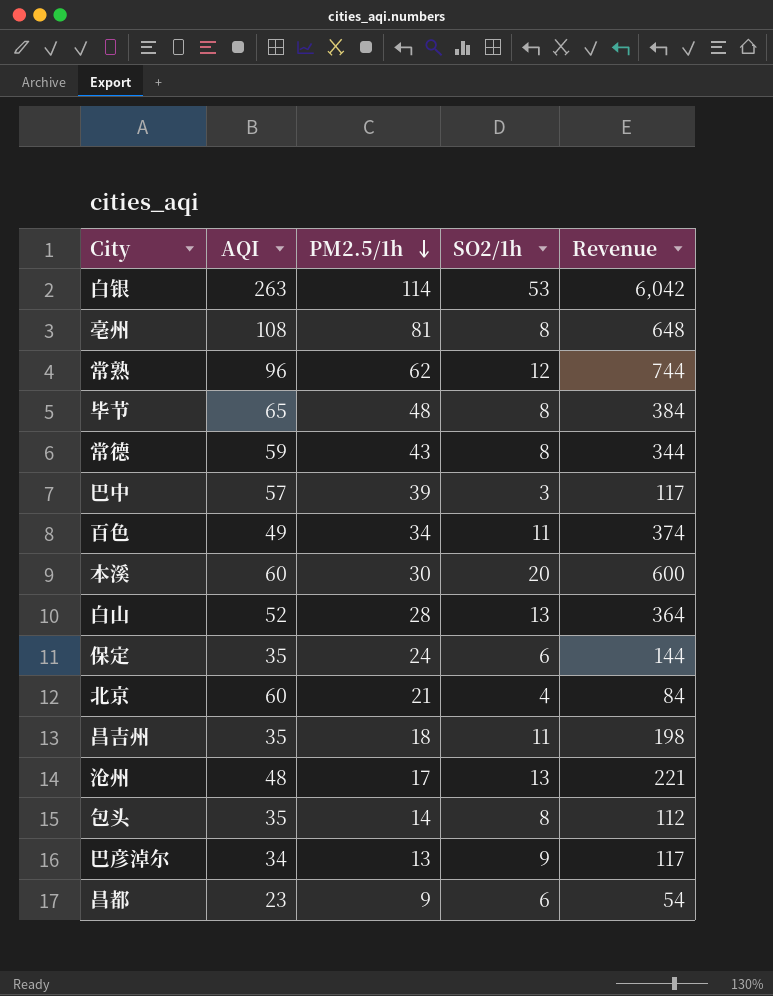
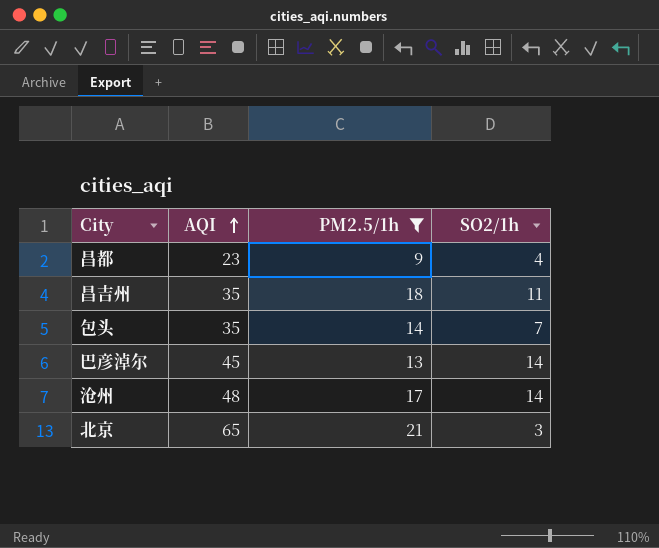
filter: none -> PM2.5/1h <= 21
row order: PM2.5/1h descending -> AQI ascending
column Revenue | formula: [PM2.5/1h] * [SO2/1h] -> none
昌都 | SO2/1h: 6 -> 4
包头 | SO2/1h: 8 -> 7
巴彦淖尔 | AQI: 34 -> 45
巴彦淖尔 | SO2/1h: 9 -> 14
沧州 | SO2/1h: 13 -> 14
北京 | AQI: 60 -> 65
北京 | SO2/1h: 4 -> 3

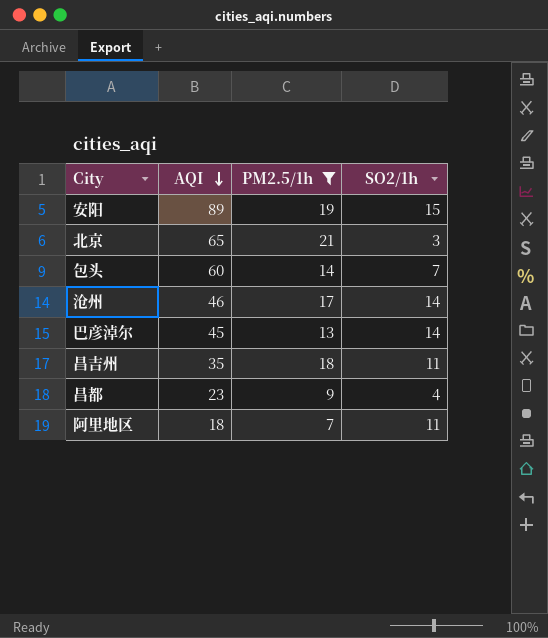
row order: AQI ascending -> AQI descending
row 安阳: none -> 89 | 19 | 15
包头 | AQI: 35 -> 60
沧州 | AQI: 48 -> 46
row 阿里地区: none -> 18 | 7 | 11

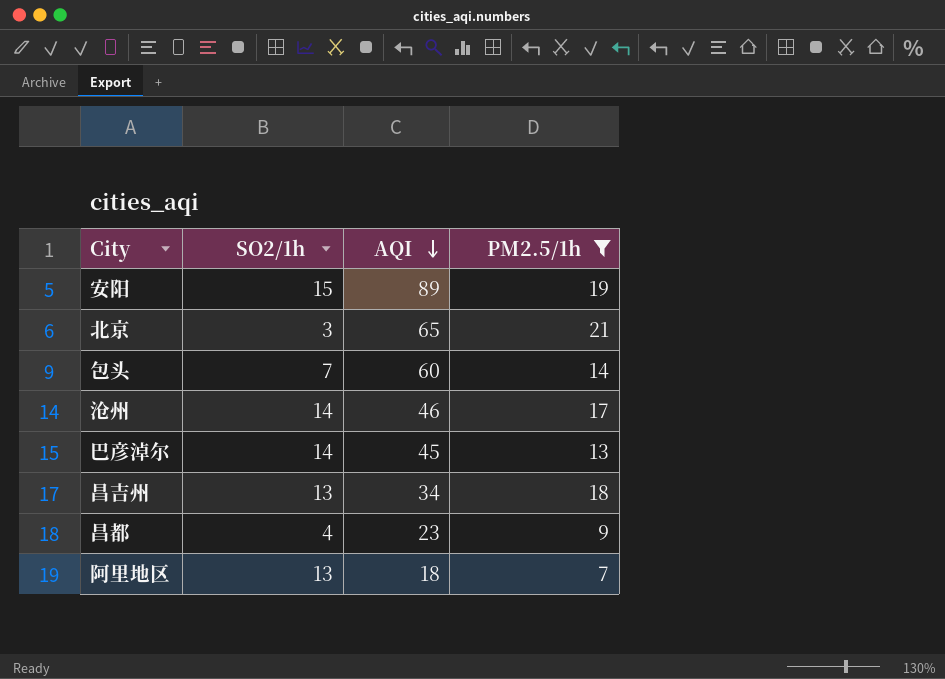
column SO2/1h | position: 4 -> 2
昌吉州 | SO2/1h: 11 -> 13
昌吉州 | AQI: 35 -> 34
阿里地区 | SO2/1h: 11 -> 13

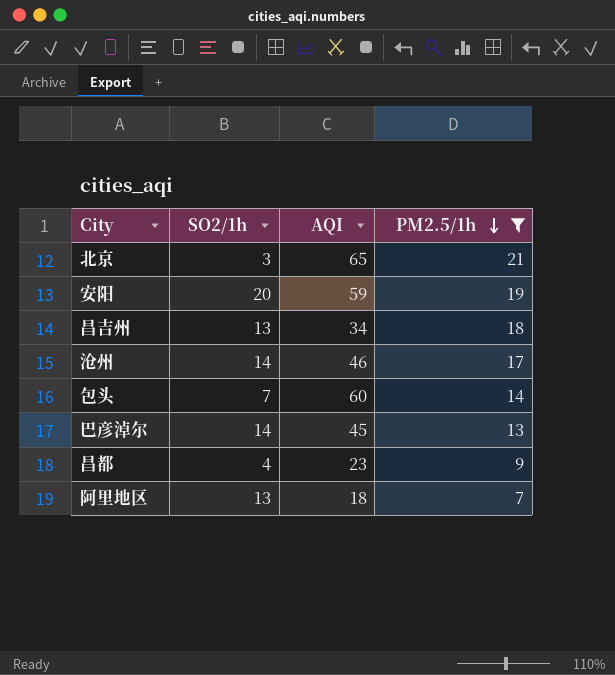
row order: AQI descending -> PM2.5/1h descending
安阳 | SO2/1h: 15 -> 20
安阳 | AQI: 89 -> 59

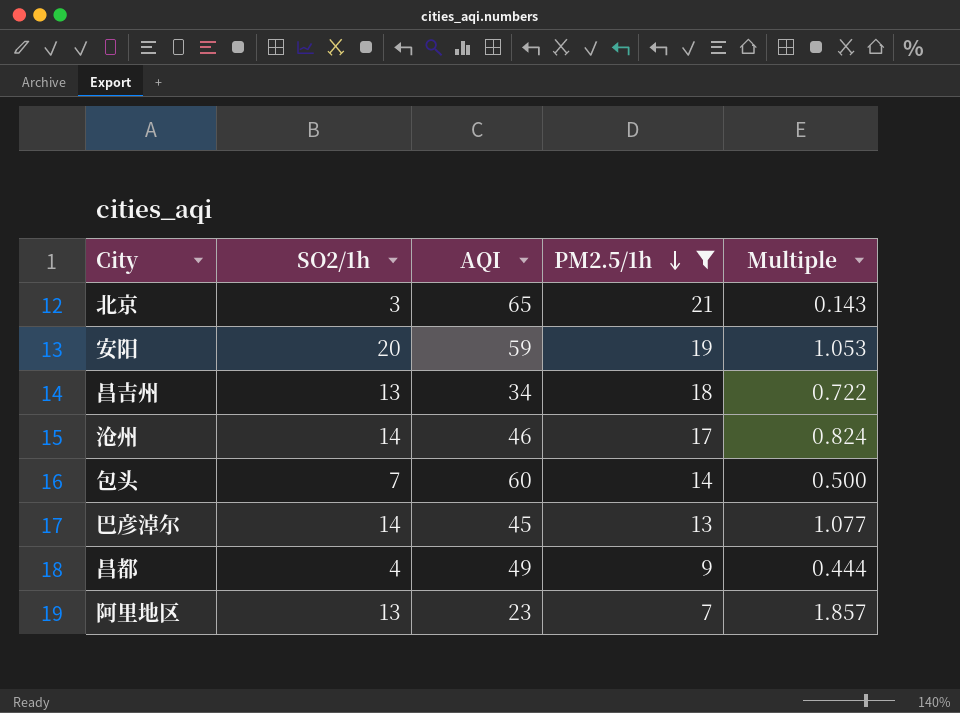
column Multiple | formula: none -> [SO2/1h] / [PM2.5/1h]
昌都 | AQI: 23 -> 49
阿里地区 | AQI: 18 -> 23

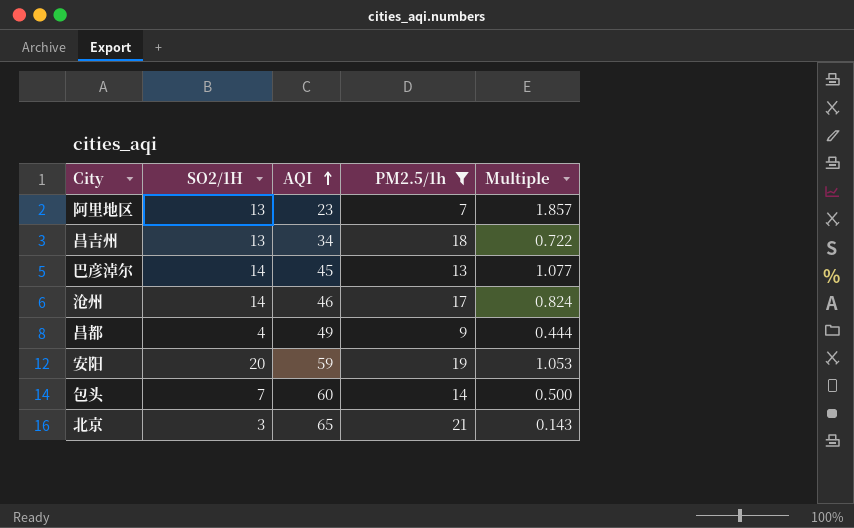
row order: PM2.5/1h descending -> AQI ascending
column name: SO2/1h -> SO2/1H

